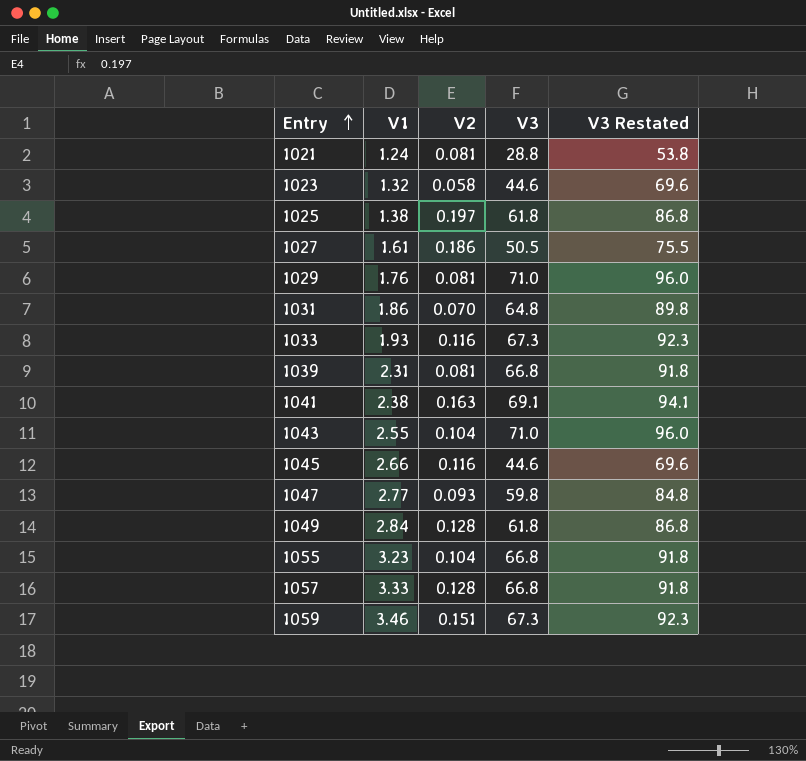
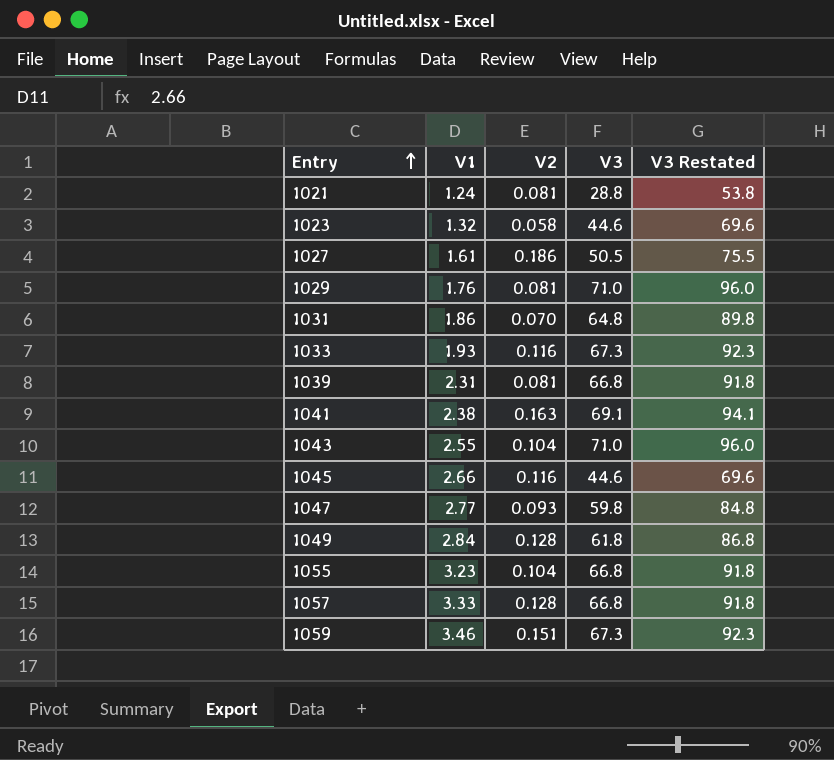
row 1025: 1.38 | 0.197 | 61.8 | 86.8 -> none

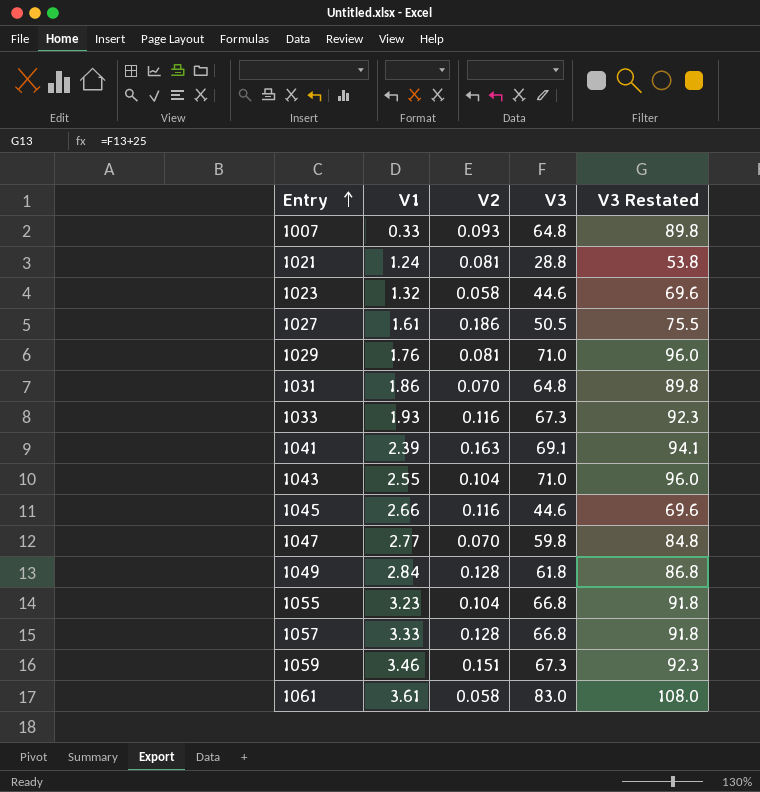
row 1039: 2.31 | 0.081 | 66.8 | 91.8 -> none
row 1007: none -> 0.33 | 0.093 | 64.8 | 89.8
1041 | V1: 2.38 -> 2.39
1047 | V2: 0.093 -> 0.070
row 1061: none -> 3.61 | 0.058 | 83.0 | 108.0

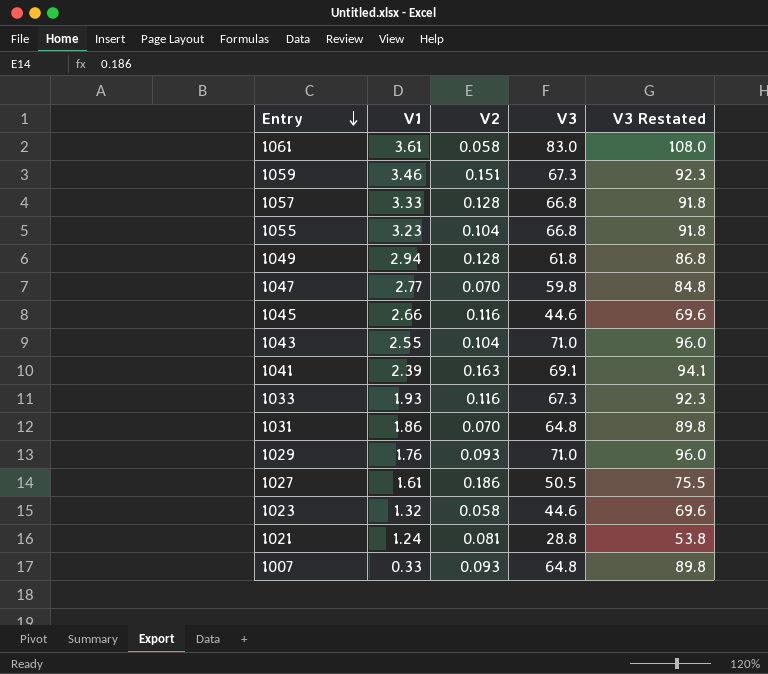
row order: Entry ascending -> Entry descending
1049 | V1: 2.84 -> 2.94
1029 | V2: 0.081 -> 0.093

